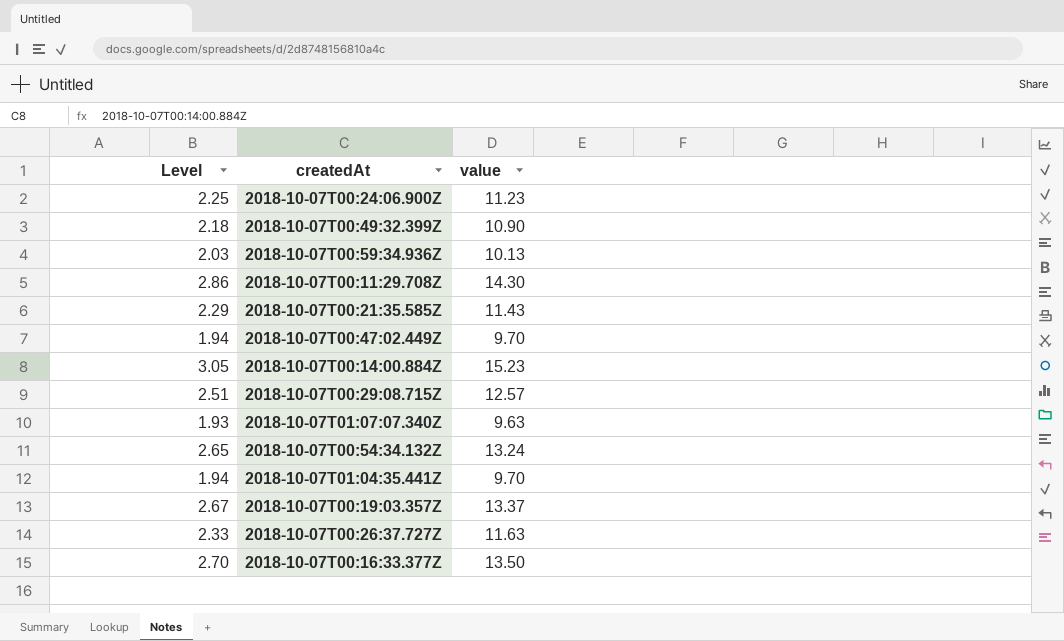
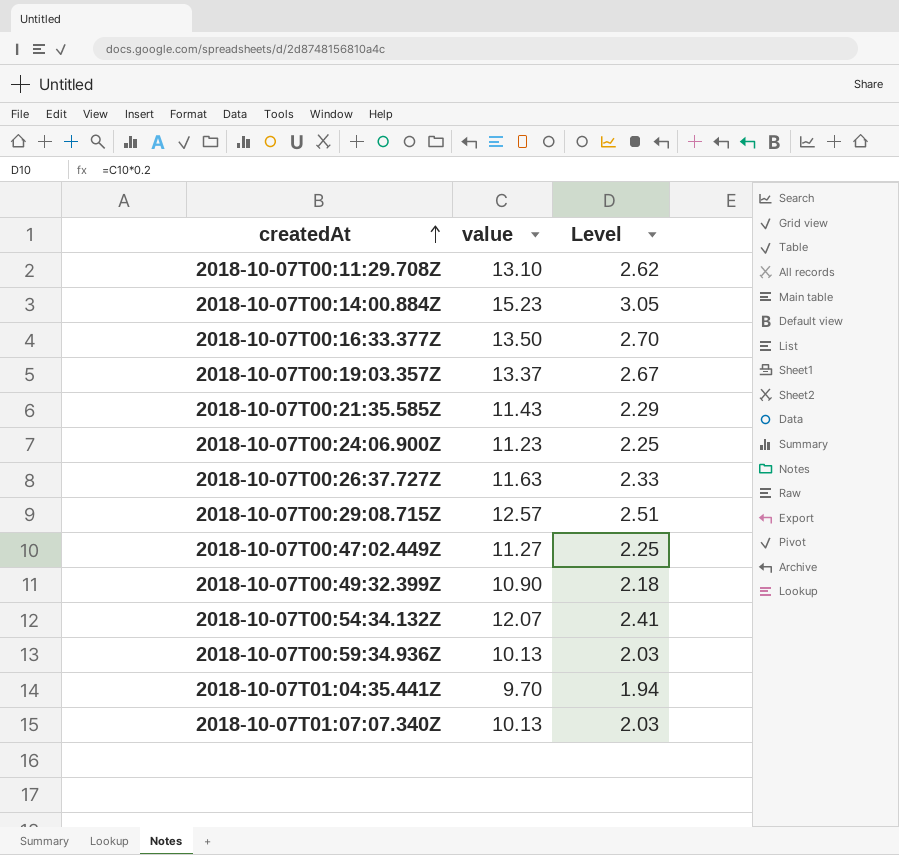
row order: none -> createdAt ascending
column Level | position: 1 -> 3
2018-10-07T00:11:29.708Z | value: 14.30 -> 13.10
2018-10-07T00:11:29.708Z | Level: 2.86 -> 2.62
2018-10-07T00:47:02.449Z | value: 9.70 -> 11.27
2018-10-07T00:47:02.449Z | Level: 1.94 -> 2.25
2018-10-07T00:54:34.132Z | value: 13.24 -> 12.07
2018-10-07T00:54:34.132Z | Level: 2.65 -> 2.41
2018-10-07T01:07:07.340Z | value: 9.63 -> 10.13
2018-10-07T01:07:07.340Z | Level: 1.93 -> 2.03

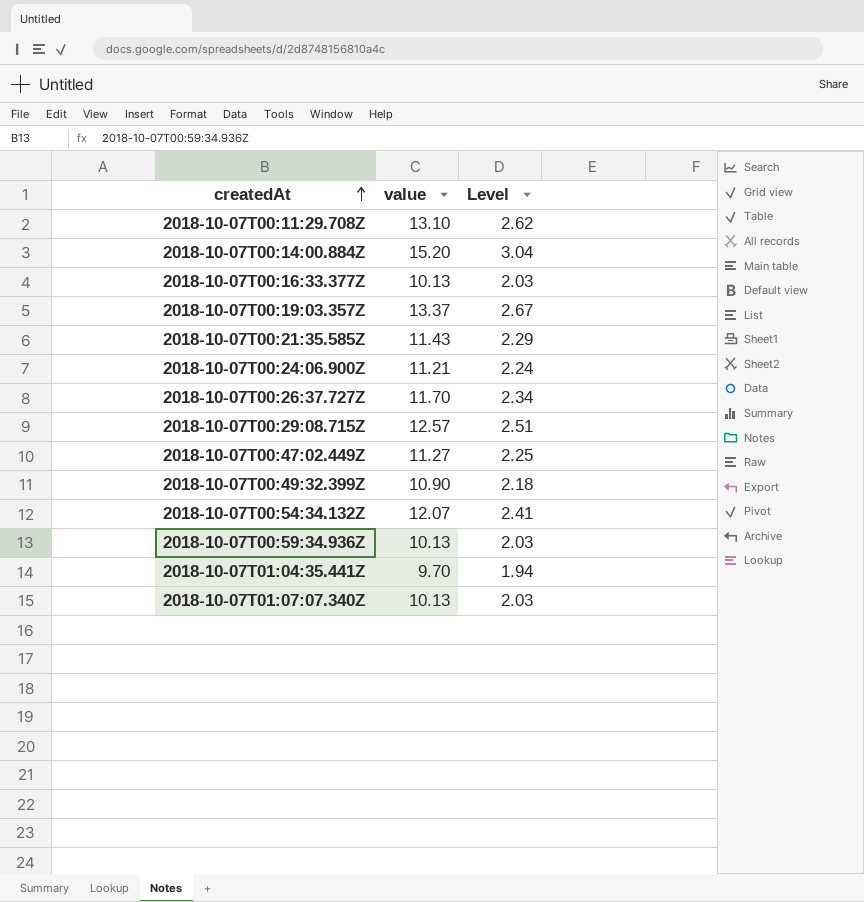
2018-10-07T00:14:00.884Z | value: 15.23 -> 15.20
2018-10-07T00:14:00.884Z | Level: 3.05 -> 3.04
2018-10-07T00:16:33.377Z | value: 13.50 -> 10.13
2018-10-07T00:16:33.377Z | Level: 2.70 -> 2.03
2018-10-07T00:24:06.900Z | value: 11.23 -> 11.21
2018-10-07T00:24:06.900Z | Level: 2.25 -> 2.24
2018-10-07T00:26:37.727Z | value: 11.63 -> 11.70
2018-10-07T00:26:37.727Z | Level: 2.33 -> 2.34

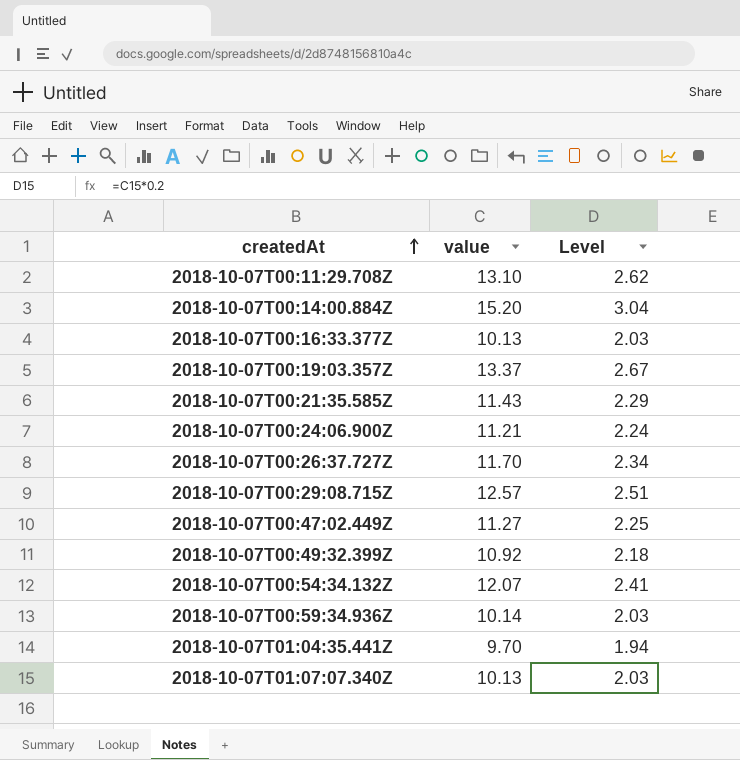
2018-10-07T00:49:32.399Z | value: 10.90 -> 10.92
2018-10-07T00:59:34.936Z | value: 10.13 -> 10.14

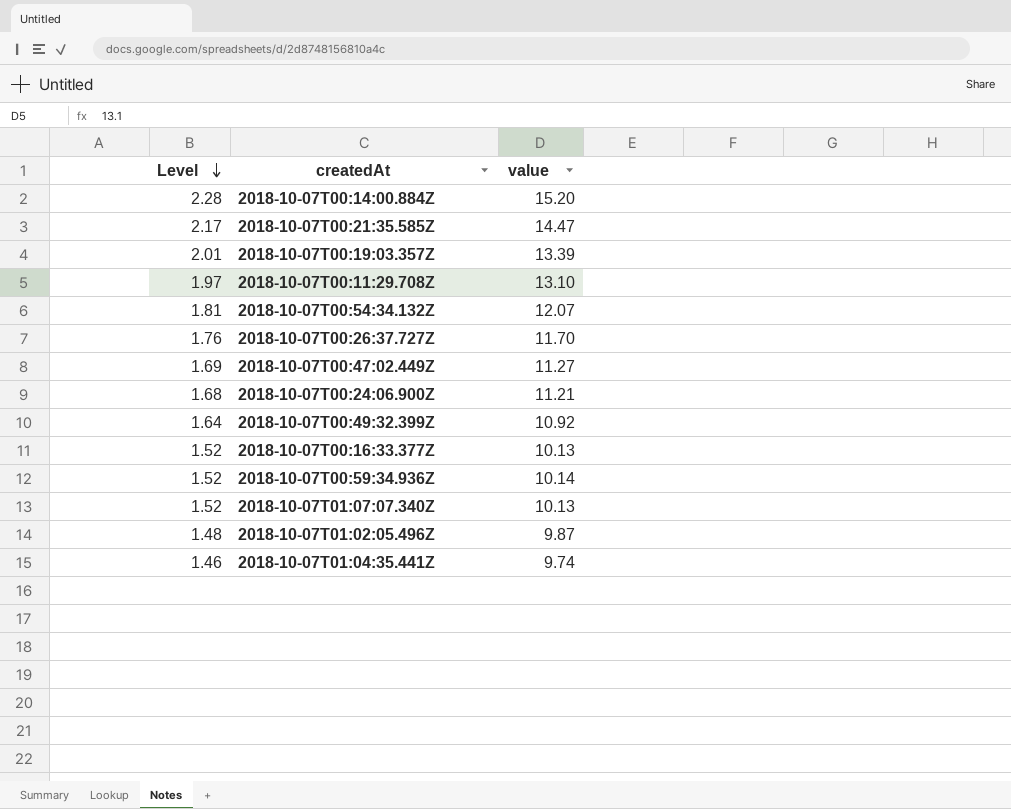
row order: createdAt ascending -> Level descending
column Level | formula: [value] * 0.2 -> [value] * 0.15
column Level | position: 3 -> 1
row 2018-10-07T00:29:08.715Z: 12.57 | 2.51 -> none
2018-10-07T00:21:35.585Z | value: 11.43 -> 14.47
2018-10-07T00:19:03.357Z | value: 13.37 -> 13.39
row 2018-10-07T01:02:05.496Z: none -> 1.48 | 9.87
2018-10-07T01:04:35.441Z | value: 9.70 -> 9.74

